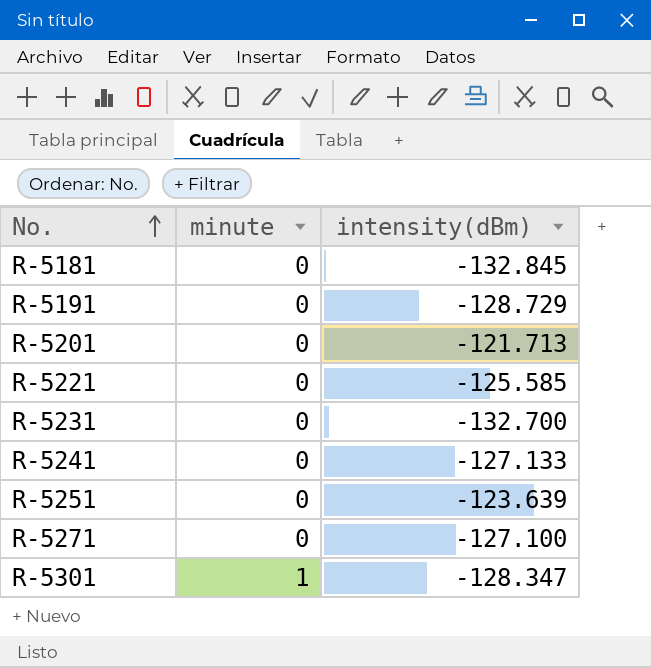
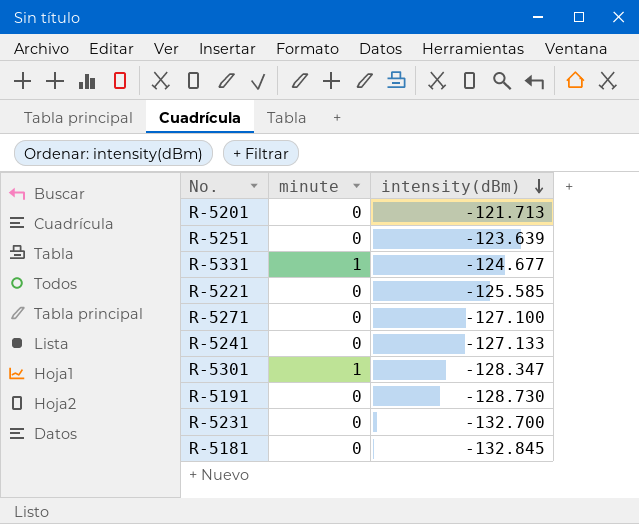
row order: No. ascending -> intensity(dBm) descending
row R-5331: none -> 1 | -124.677
R-5191 | intensity(dBm): -128.729 -> -128.730

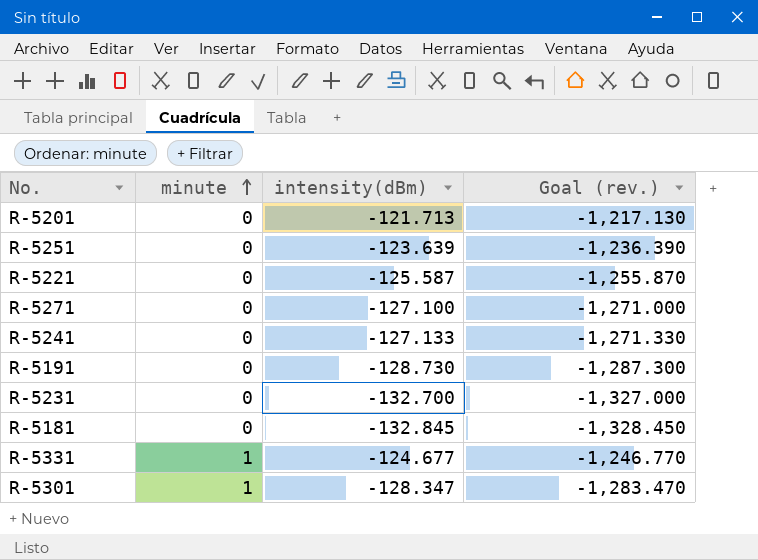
row order: intensity(dBm) descending -> minute ascending
column Goal (rev.) | formula: none -> [intensity(dBm)] * 10
R-5221 | intensity(dBm): -125.585 -> -125.587

